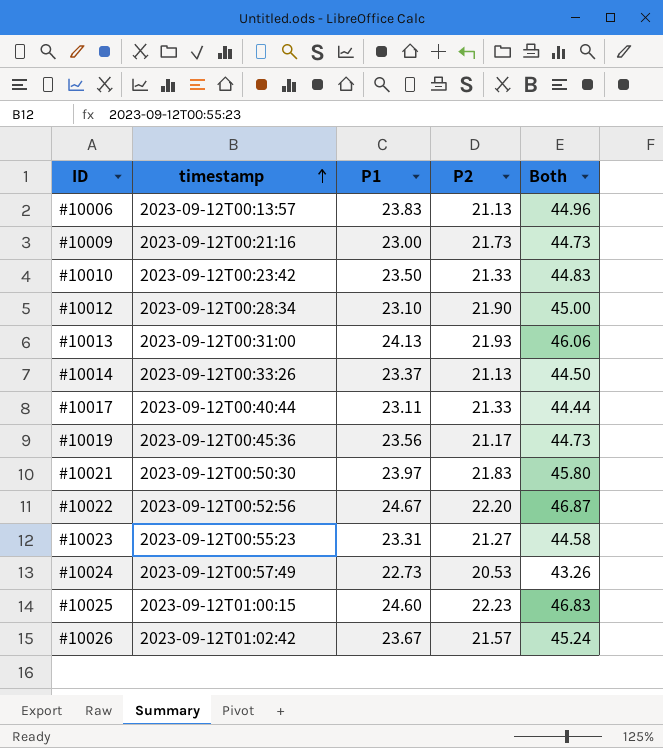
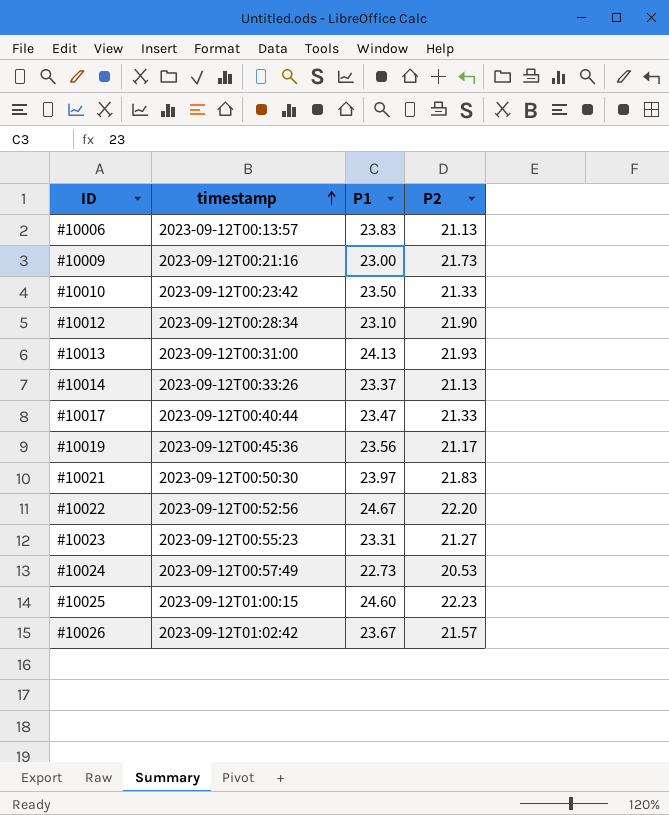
column Both | formula: [P1] + [P2] -> none
#10017 | P1: 23.11 -> 23.47

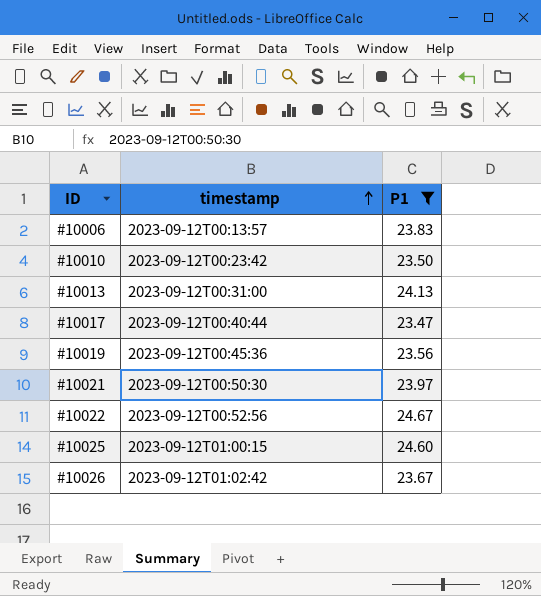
filter: none -> P1 >= 23.47
column P2 | position: 4 -> none

